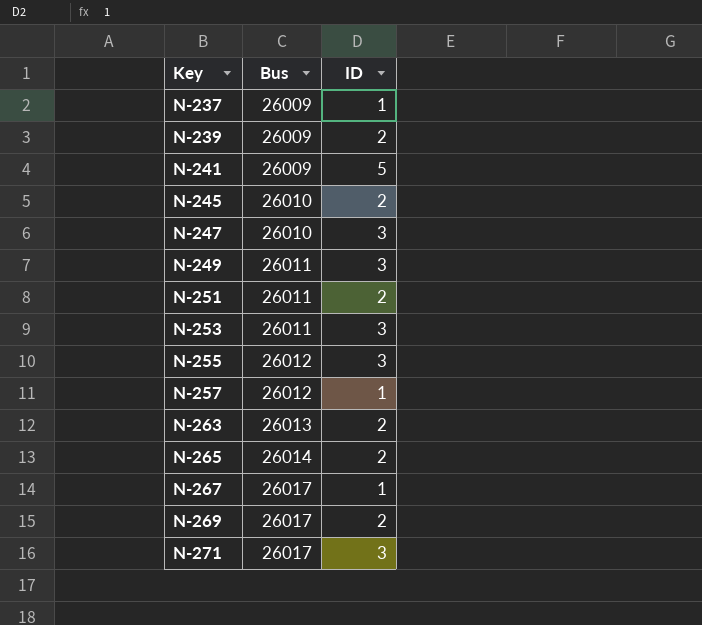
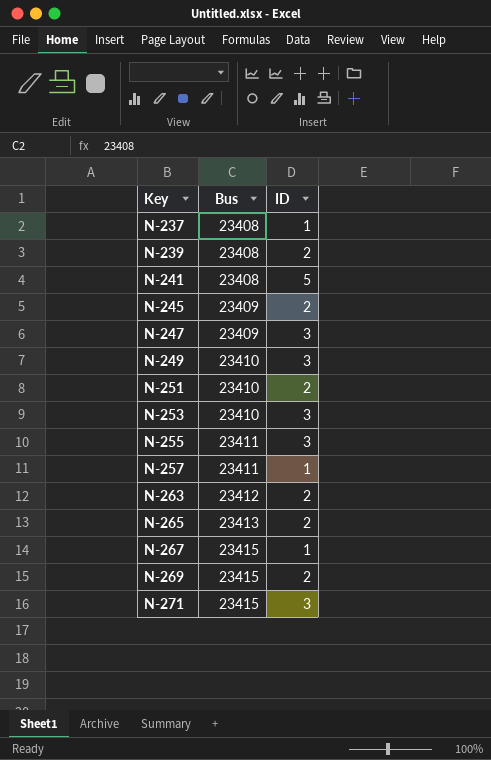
N-237 | Bus: 26009 -> 23408
N-239 | Bus: 26009 -> 23408
N-241 | Bus: 26009 -> 23408
N-245 | Bus: 26010 -> 23409
N-247 | Bus: 26010 -> 23409
N-249 | Bus: 26011 -> 23410
N-251 | Bus: 26011 -> 23410
N-253 | Bus: 26011 -> 23410
N-255 | Bus: 26012 -> 23411
N-257 | Bus: 26012 -> 23411
N-263 | Bus: 26013 -> 23412
N-265 | Bus: 26014 -> 23413
N-267 | Bus: 26017 -> 23415
N-269 | Bus: 26017 -> 23415
N-271 | Bus: 26017 -> 23415

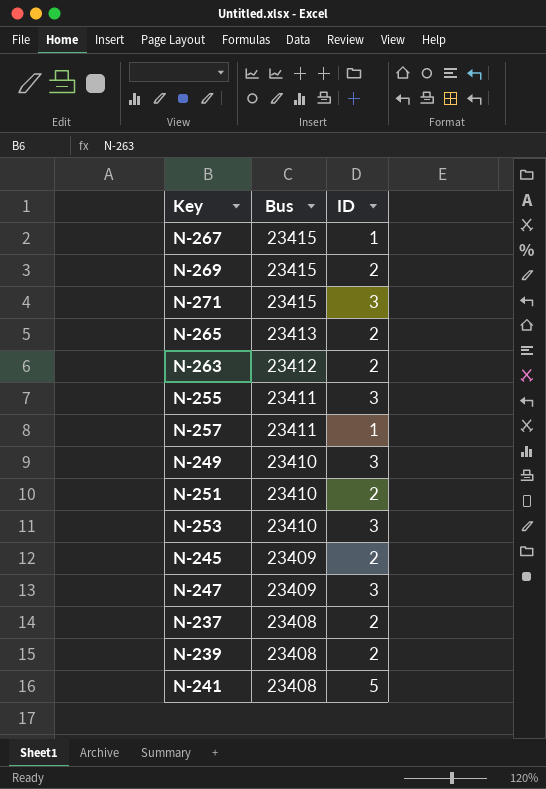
row order: Key ascending -> Bus descending
N-237 | ID: 1 -> 2

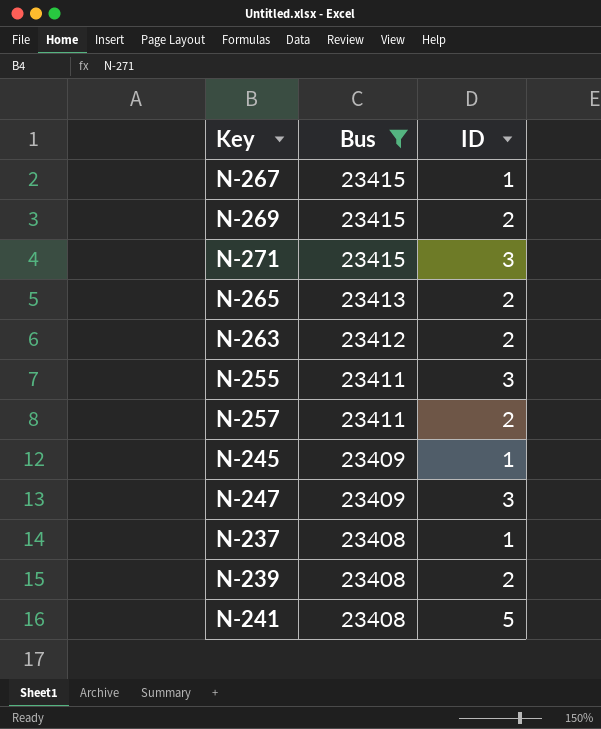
filter: none -> Bus != 23410
N-257 | ID: 1 -> 2
N-245 | ID: 2 -> 1
N-237 | ID: 2 -> 1

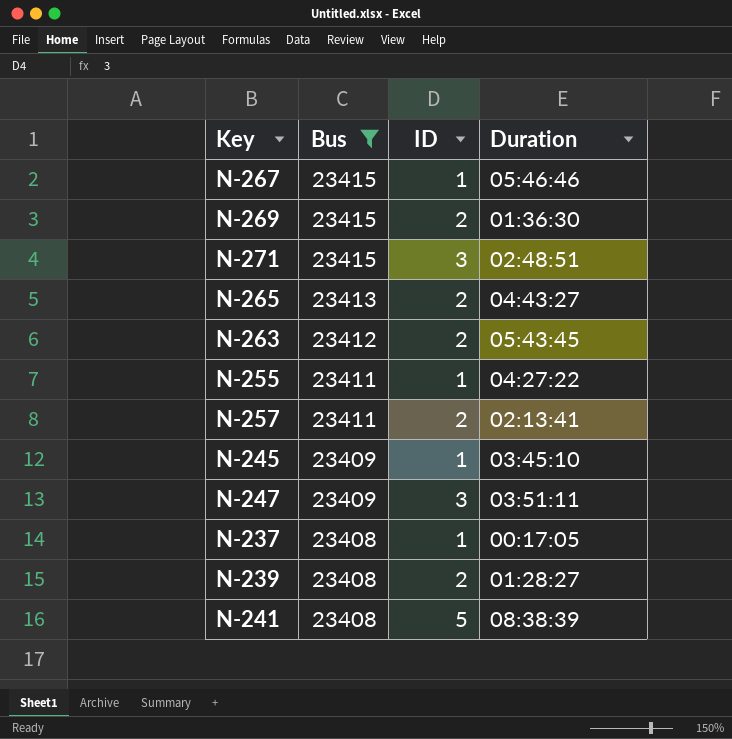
column Duration | position: none -> 4
N-255 | ID: 3 -> 1

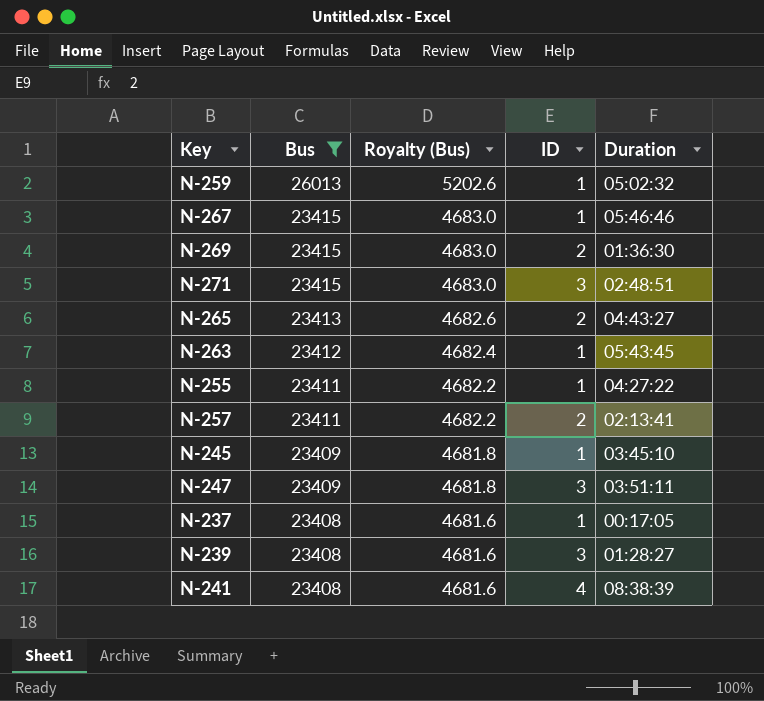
column Royalty (Bus) | formula: none -> [Bus] * 0.2
row N-259: none -> 26013 | 5202.6 | 1 | 05:02:32
N-263 | ID: 2 -> 1
N-239 | ID: 2 -> 3
N-241 | ID: 5 -> 4

